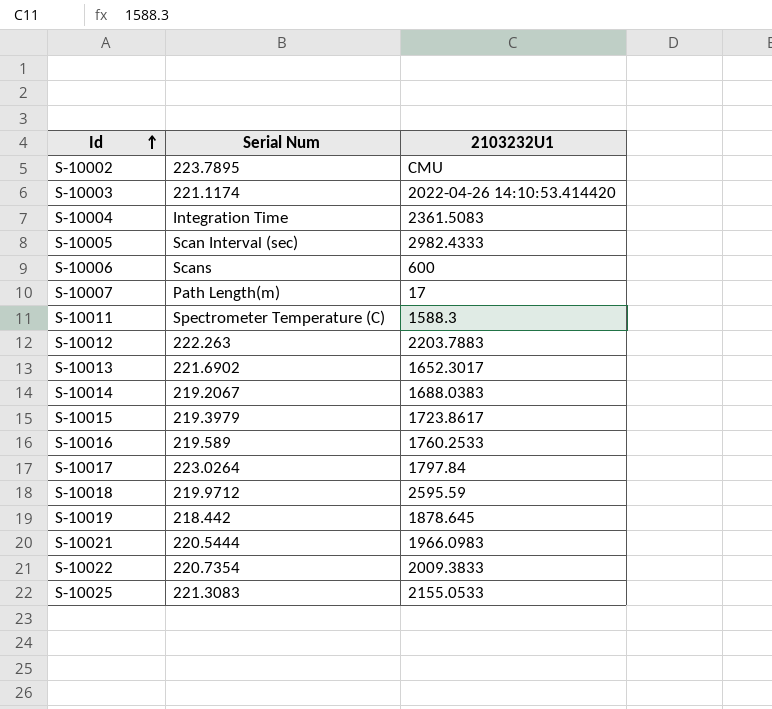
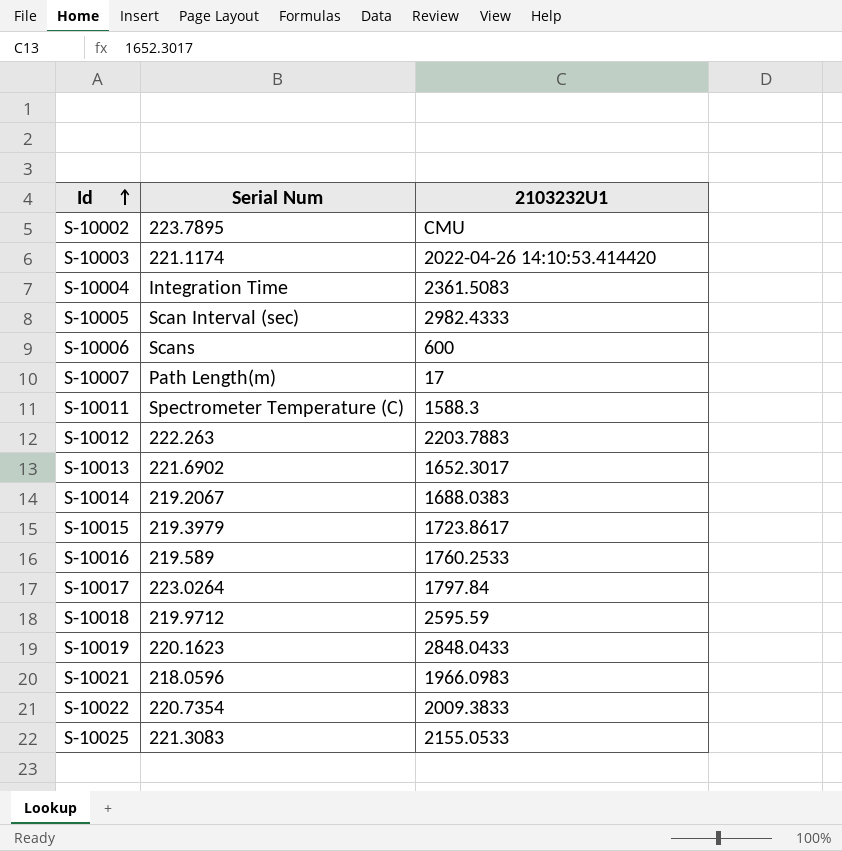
S-10019 | Serial Num: 218.442 -> 220.1623
S-10019 | 2103232U1: 1878.645 -> 2848.0433
S-10021 | Serial Num: 220.5444 -> 218.0596

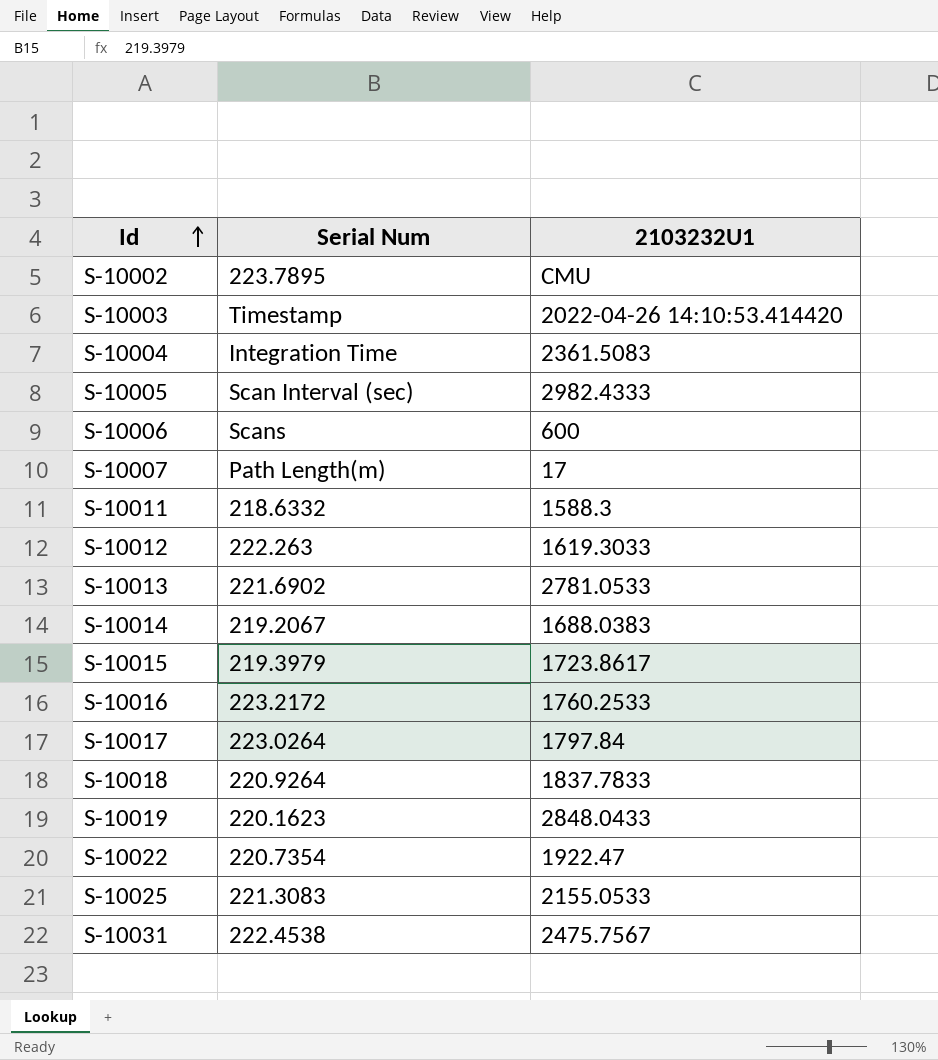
row S-10021: 218.0596 | 1966.0983 -> none
S-10003 | Serial Num: 221.1174 -> Timestamp
S-10011 | Serial Num: Spectrometer Temperature (C) -> 218.6332
S-10012 | 2103232U1: 2203.7883 -> 1619.3033
S-10013 | 2103232U1: 1652.3017 -> 2781.0533
S-10016 | Serial Num: 219.589 -> 223.2172
S-10018 | Serial Num: 219.9712 -> 220.9264
S-10018 | 2103232U1: 2595.59 -> 1837.7833
S-10022 | 2103232U1: 2009.3833 -> 1922.47
row S-10031: none -> 222.4538 | 2475.7567

